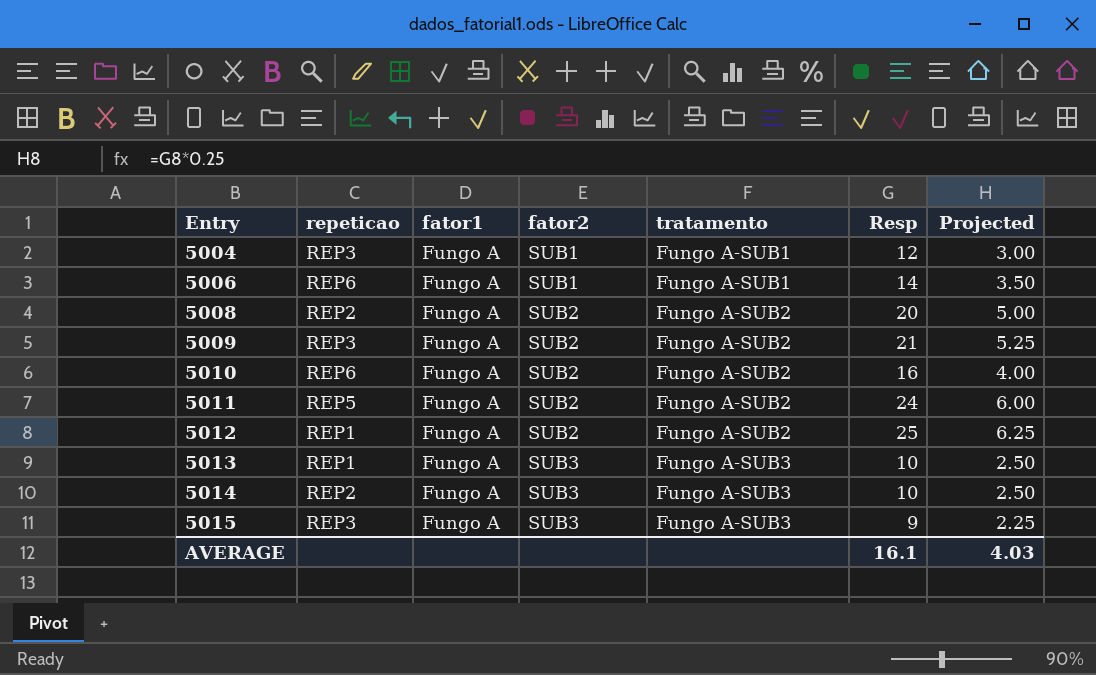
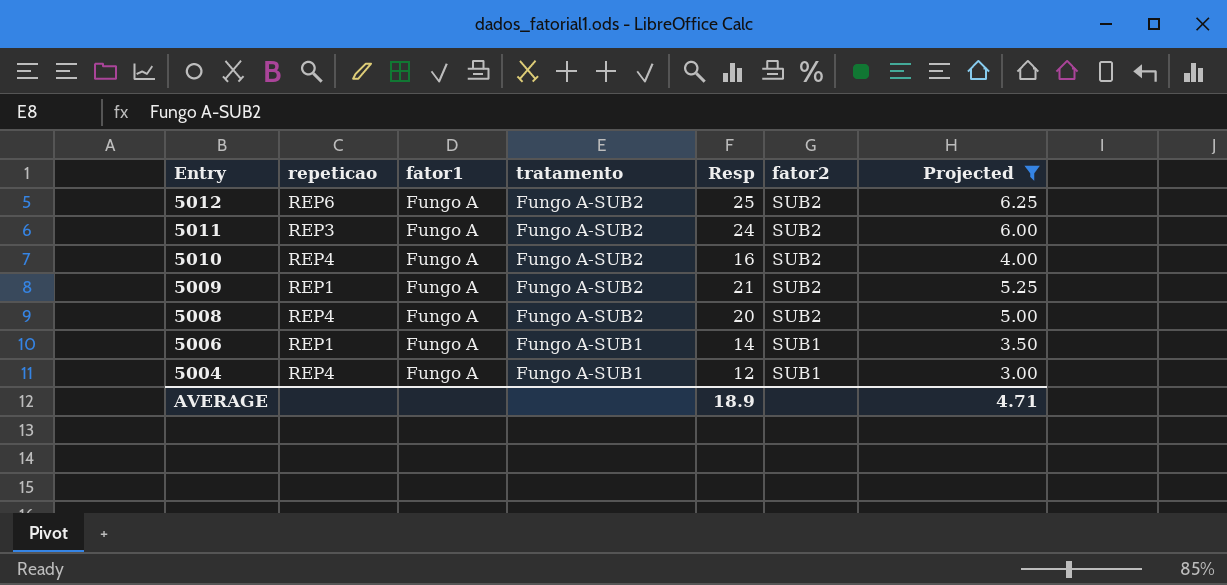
filter: none -> Projected >= 3.00
row order: Entry ascending -> Entry descending
column fator2 | position: 4 -> 6
5012 | repeticao: REP1 -> REP6
5011 | repeticao: REP5 -> REP3
5010 | repeticao: REP6 -> REP4
5009 | repeticao: REP3 -> REP1
5008 | repeticao: REP2 -> REP4
5006 | repeticao: REP6 -> REP1
5004 | repeticao: REP3 -> REP4
AVERAGE | Resp: 16.1 -> 18.9
AVERAGE | Projected: 4.03 -> 4.71

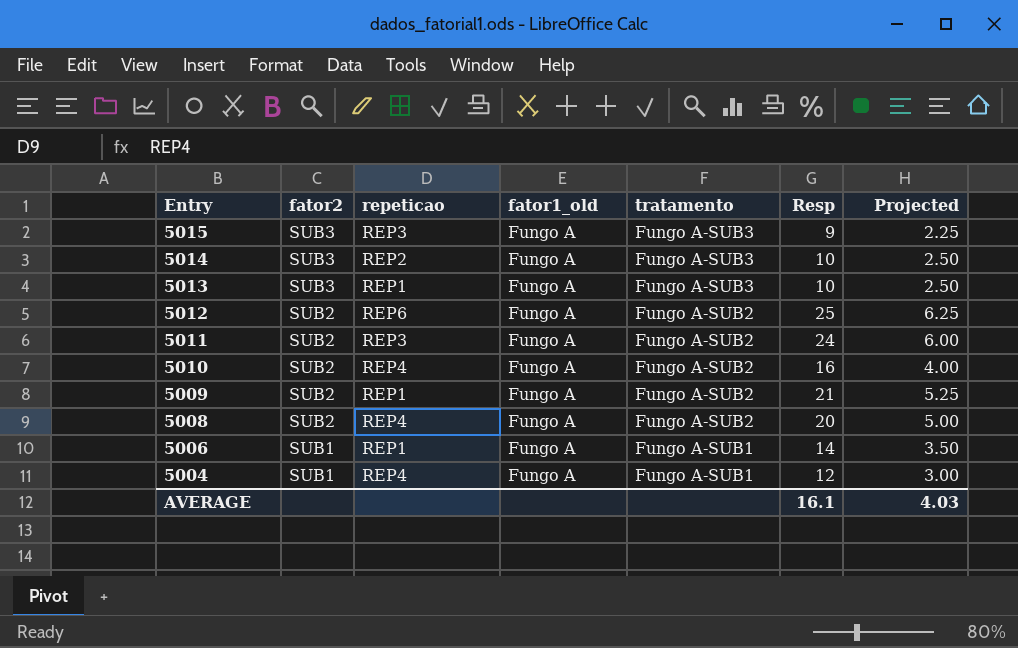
filter: Projected >= 3.00 -> none
column fator2 | position: 6 -> 2
column name: fator1 -> fator1_old
AVERAGE | Resp: 18.9 -> 16.1
AVERAGE | Projected: 4.71 -> 4.03

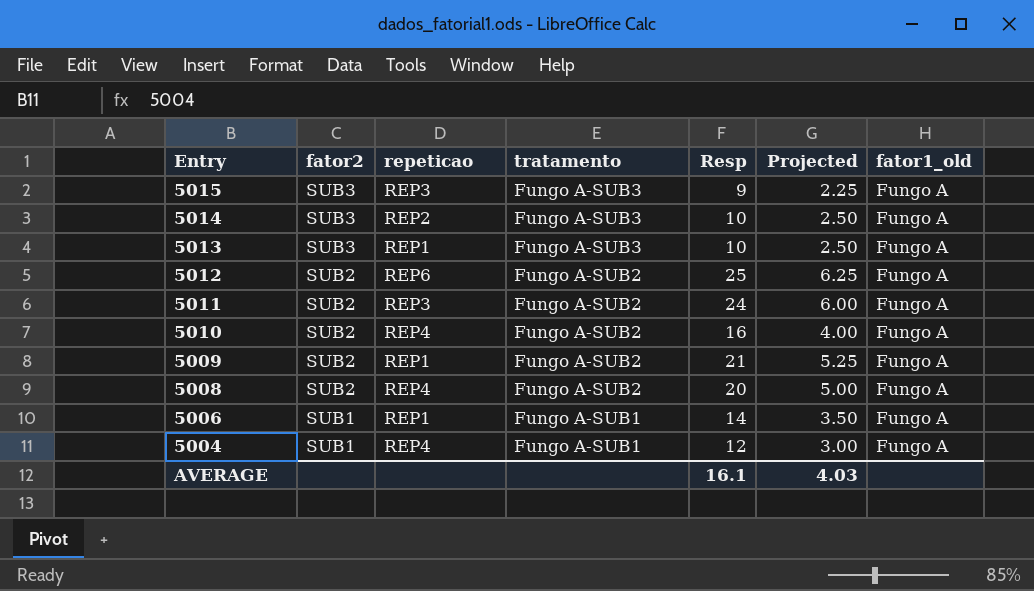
column fator1_old | position: 4 -> 7

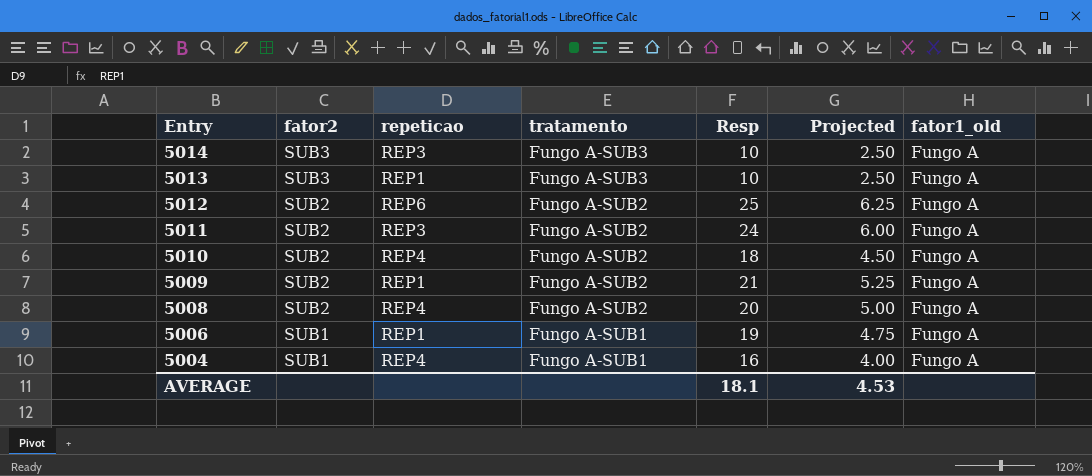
row 5015: SUB3 | REP3 | Fungo A-SUB3 | 9 | 2.25 | Fungo A -> none
5014 | repeticao: REP2 -> REP3
5010 | Resp: 16 -> 18
5010 | Projected: 4.00 -> 4.50
5006 | Resp: 14 -> 19
5006 | Projected: 3.50 -> 4.75
5004 | Resp: 12 -> 16
5004 | Projected: 3.00 -> 4.00
AVERAGE | Resp: 16.1 -> 18.1
AVERAGE | Projected: 4.03 -> 4.53

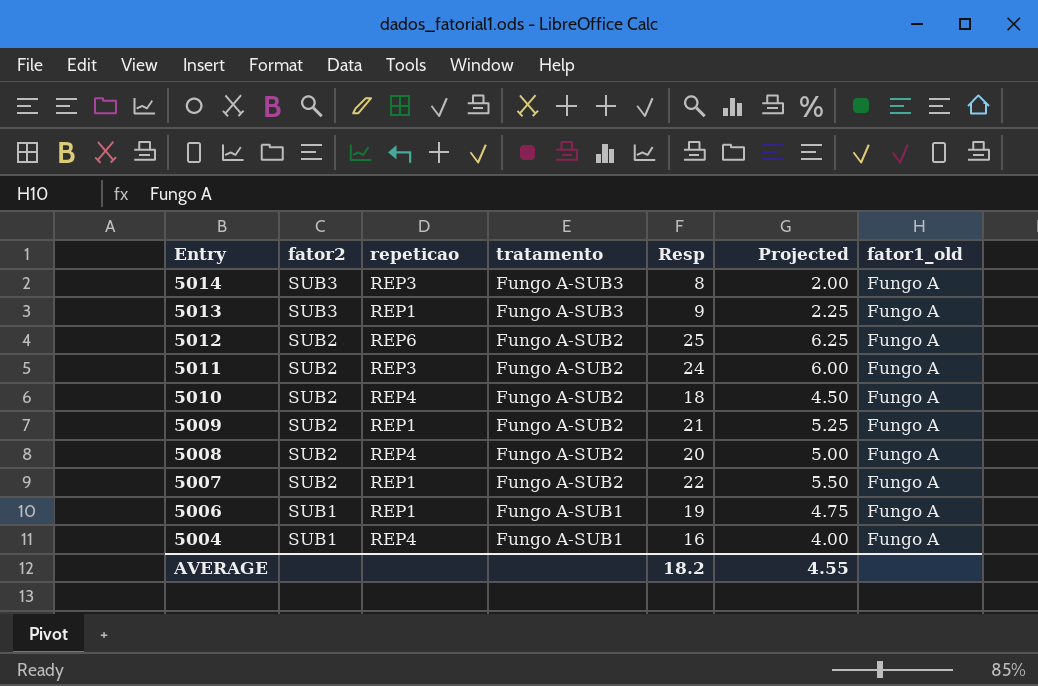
5014 | Resp: 10 -> 8
5014 | Projected: 2.50 -> 2.00
5013 | Resp: 10 -> 9
5013 | Projected: 2.50 -> 2.25
row 5007: none -> SUB2 | REP1 | Fungo A-SUB2 | 22 | 5.50 | Fungo A
AVERAGE | Resp: 18.1 -> 18.2
AVERAGE | Projected: 4.53 -> 4.55

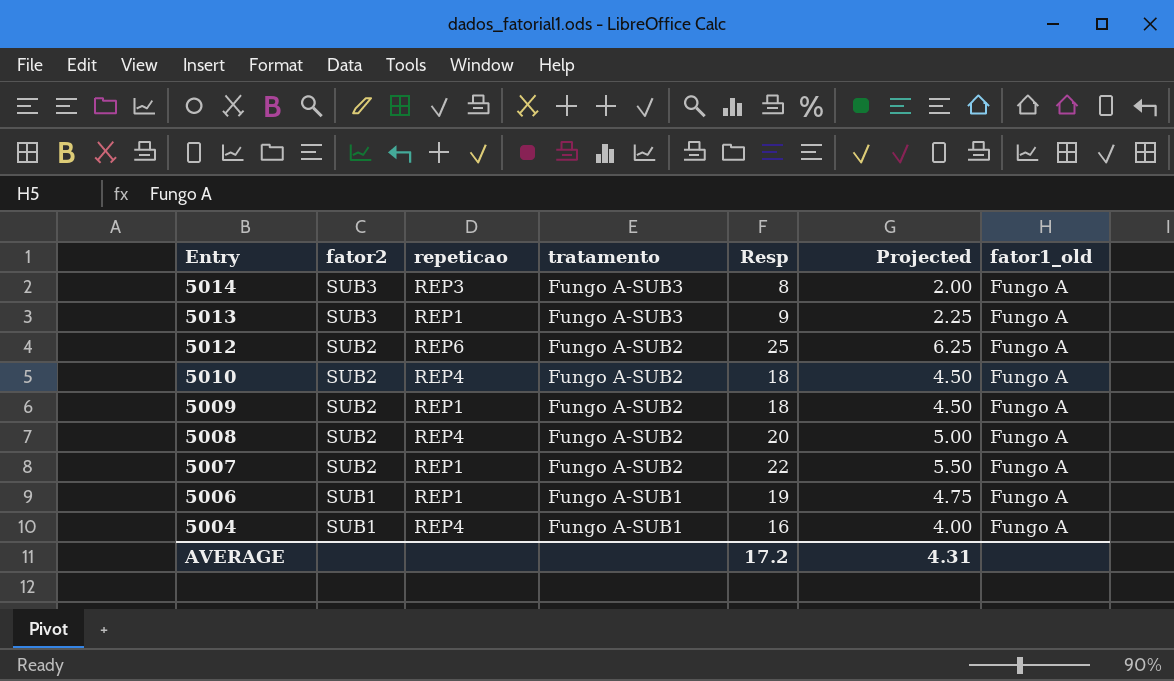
row 5011: SUB2 | REP3 | Fungo A-SUB2 | 24 | 6.00 | Fungo A -> none
5009 | Resp: 21 -> 18
5009 | Projected: 5.25 -> 4.50
AVERAGE | Resp: 18.2 -> 17.2
AVERAGE | Projected: 4.55 -> 4.31

